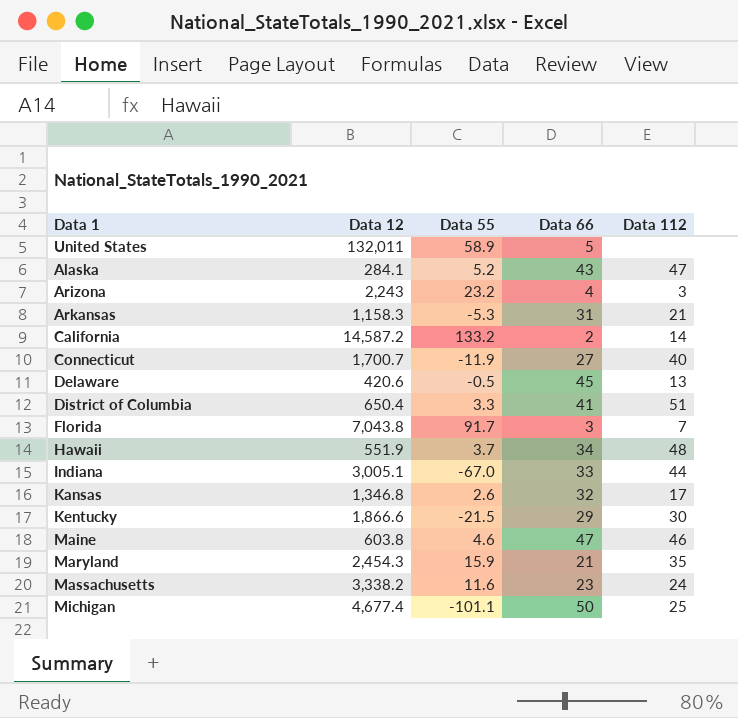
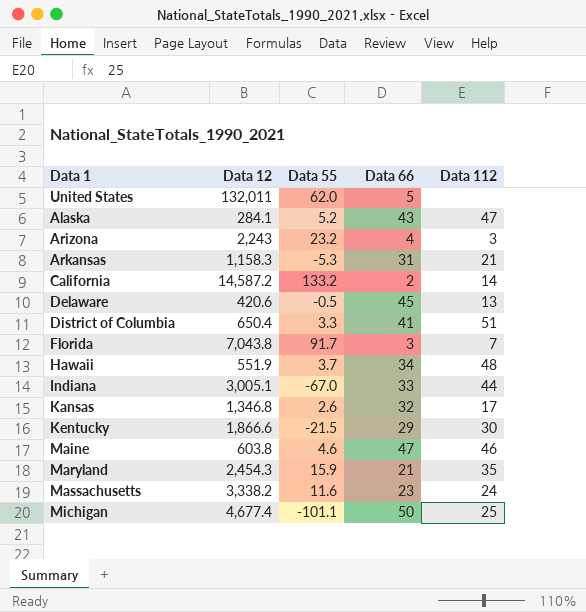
row Connecticut: 1,700.7 | -11.9 | 27 | 40 -> none
United States | Data 55: 58.9 -> 62.0

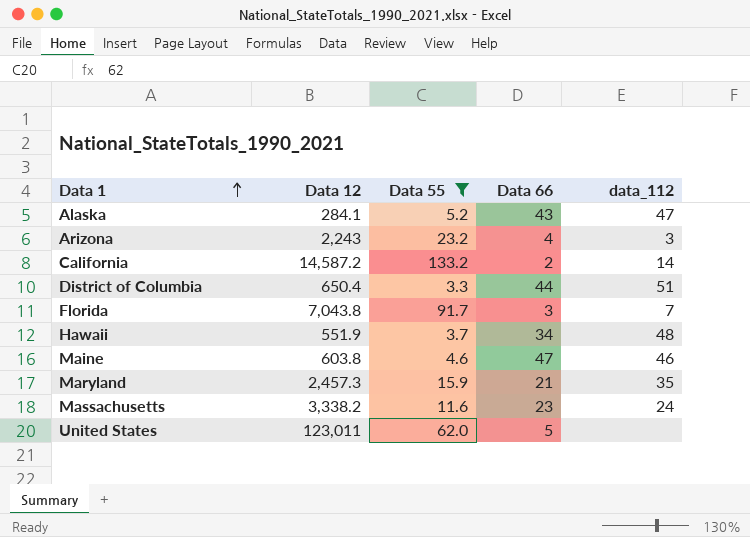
filter: none -> Data 55 >= 3.3
row order: none -> Data 1 ascending
column name: Data 112 -> data_112
District of Columbia | Data 66: 41 -> 44
Maryland | Data 12: 2,454.3 -> 2,457.3
United States | Data 12: 132,011 -> 123,011

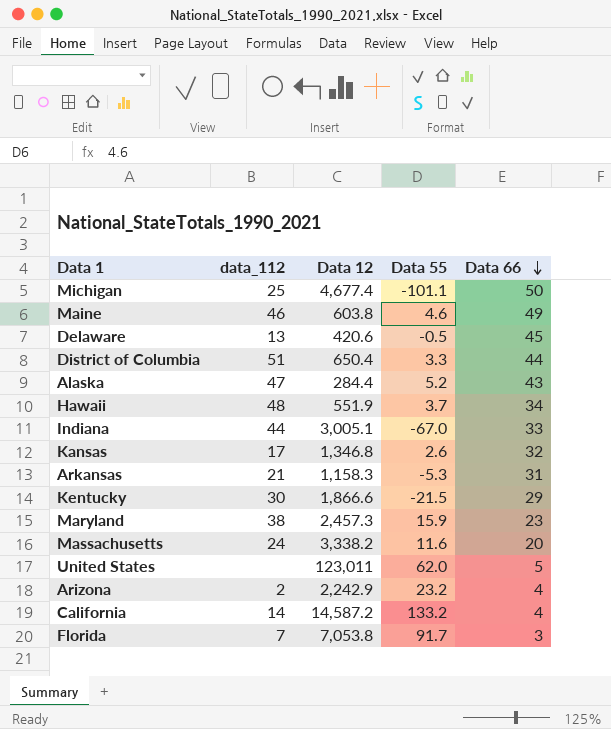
filter: Data 55 >= 3.3 -> none
row order: Data 1 ascending -> Data 66 descending
column data_112 | position: 5 -> 2
Maine | Data 66: 47 -> 49
Alaska | Data 12: 284.1 -> 284.4
Maryland | data_112: 35 -> 38
Maryland | Data 66: 21 -> 23
Massachusetts | Data 66: 23 -> 20
Arizona | data_112: 3 -> 2
Arizona | Data 12: 2,243 -> 2,242.9
California | Data 66: 2 -> 4
Florida | Data 12: 7,043.8 -> 7,053.8

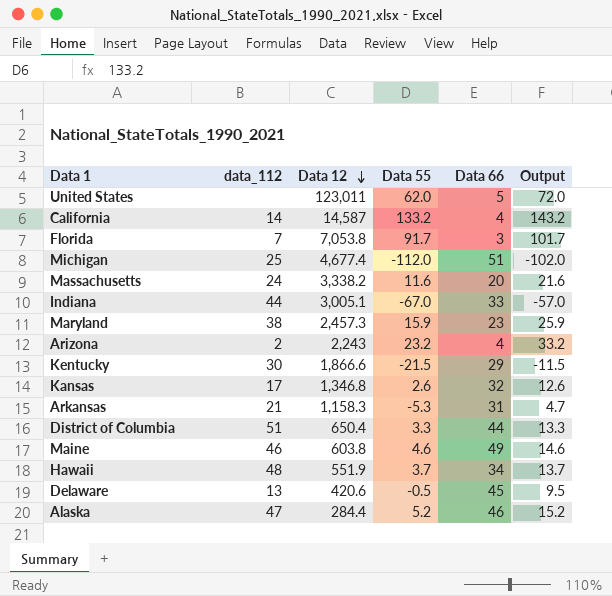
row order: Data 66 descending -> Data 12 descending
column Output | formula: none -> [Data 55] + 10
California | Data 12: 14,587.2 -> 14,587
Michigan | Data 55: -101.1 -> -112.0
Michigan | Data 66: 50 -> 51
Arizona | Data 12: 2,242.9 -> 2,243
Alaska | Data 66: 43 -> 46

